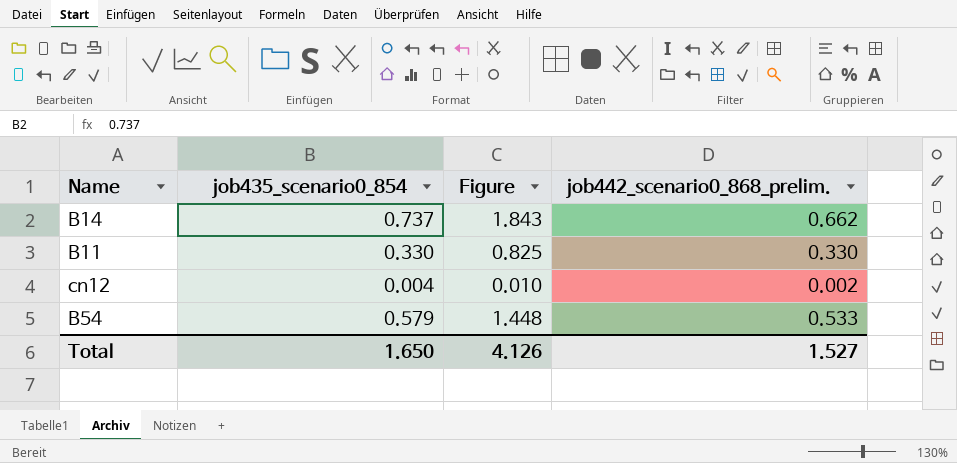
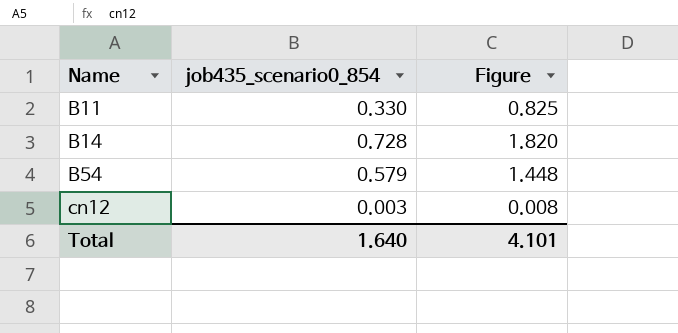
row order: none -> Name ascending
column job442_scenario0_868_prelim. | position: 4 -> none
B14 | job435_scenario0_854: 0.737 -> 0.728
B14 | Figure: 1.843 -> 1.820
cn12 | job435_scenario0_854: 0.004 -> 0.003
cn12 | Figure: 0.010 -> 0.008
Total | job435_scenario0_854: 1.650 -> 1.640
Total | Figure: 4.126 -> 4.101

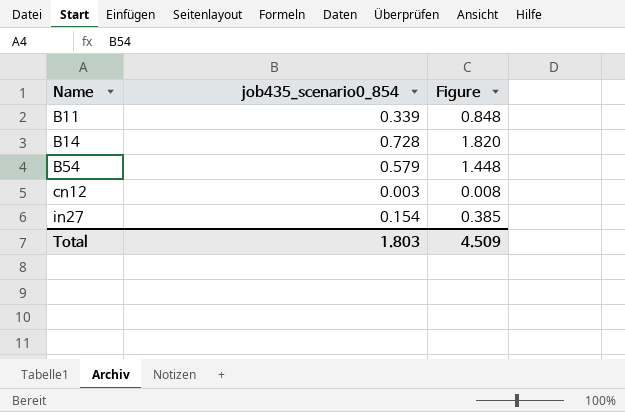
B11 | job435_scenario0_854: 0.330 -> 0.339
B11 | Figure: 0.825 -> 0.848
row in27: none -> 0.154 | 0.385
Total | job435_scenario0_854: 1.640 -> 1.803
Total | Figure: 4.101 -> 4.509

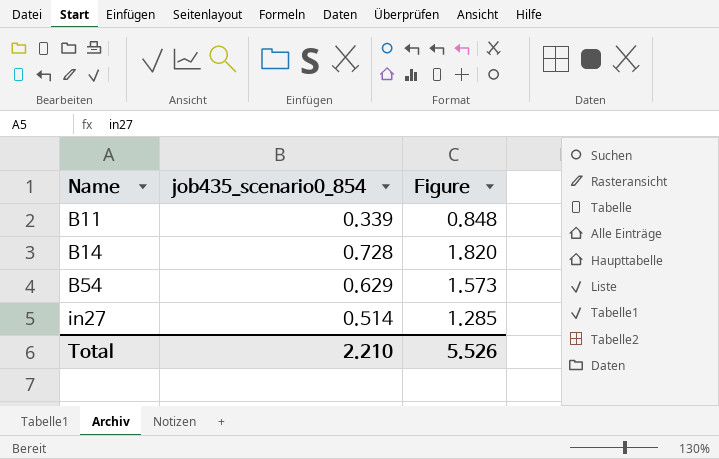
row cn12: 0.003 | 0.008 -> none
B54 | job435_scenario0_854: 0.579 -> 0.629
B54 | Figure: 1.448 -> 1.573
in27 | job435_scenario0_854: 0.154 -> 0.514
in27 | Figure: 0.385 -> 1.285
Total | job435_scenario0_854: 1.803 -> 2.210
Total | Figure: 4.509 -> 5.526

